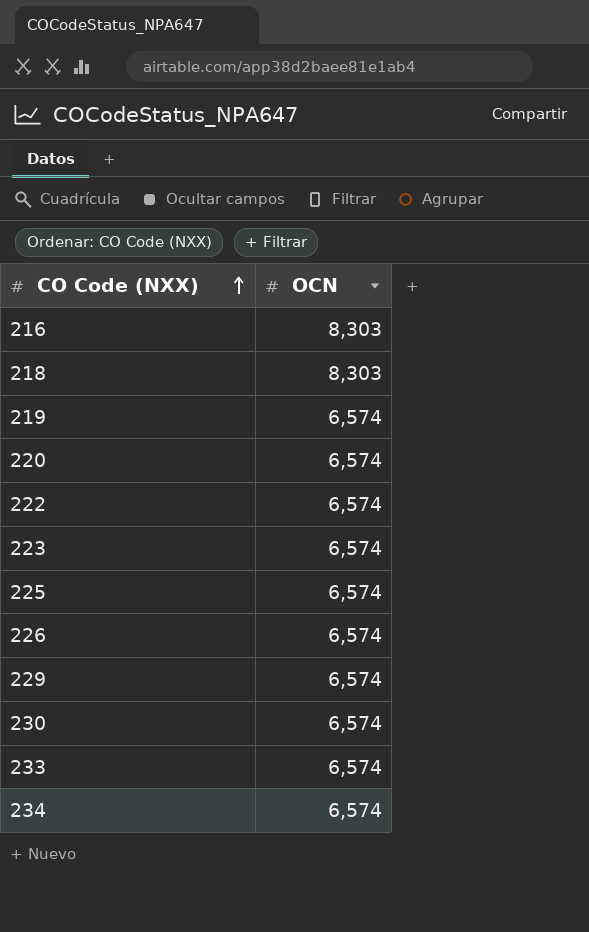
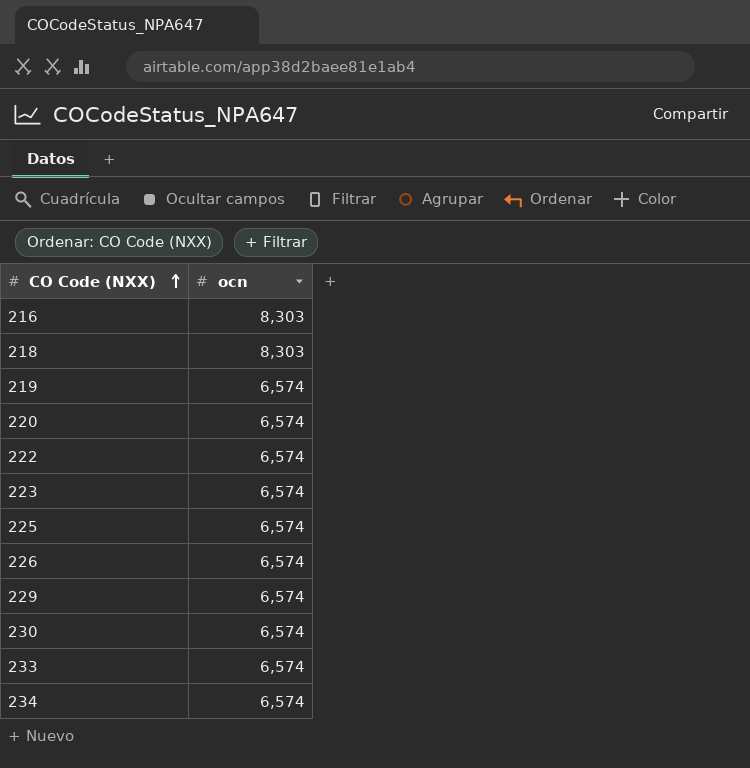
column name: OCN -> ocn

